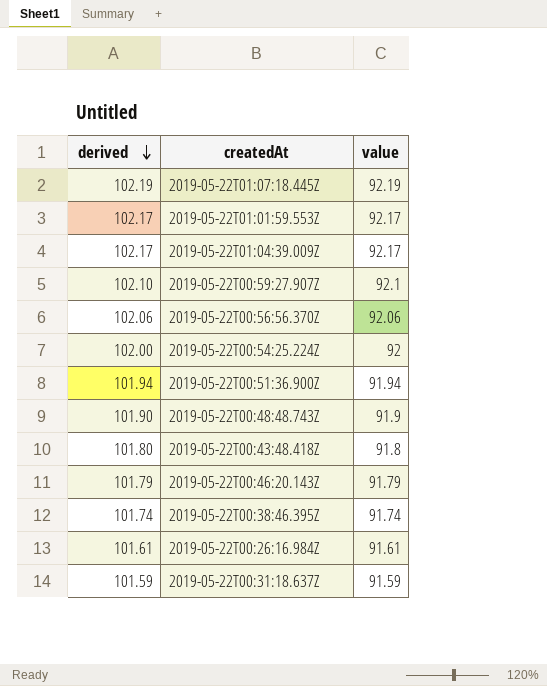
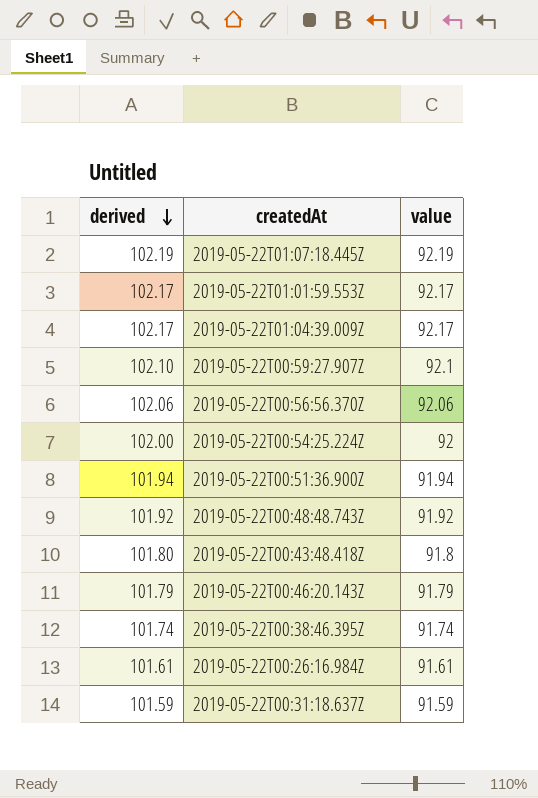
2019-05-22T00:48:48.743Z | derived: 101.90 -> 101.92
2019-05-22T00:48:48.743Z | value: 91.9 -> 91.92

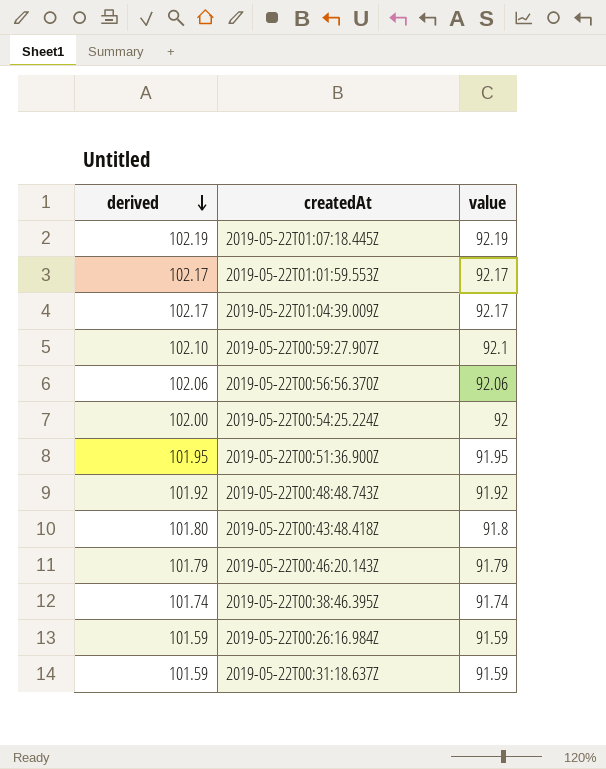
2019-05-22T00:51:36.900Z | derived: 101.94 -> 101.95
2019-05-22T00:51:36.900Z | value: 91.94 -> 91.95
2019-05-22T00:26:16.984Z | derived: 101.61 -> 101.59
2019-05-22T00:26:16.984Z | value: 91.61 -> 91.59

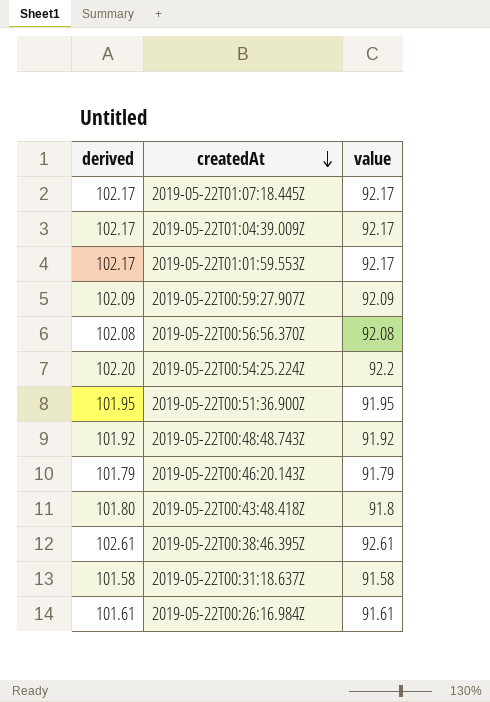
row order: derived descending -> createdAt descending
2019-05-22T01:07:18.445Z | derived: 102.19 -> 102.17
2019-05-22T01:07:18.445Z | value: 92.19 -> 92.17
2019-05-22T00:59:27.907Z | derived: 102.10 -> 102.09
2019-05-22T00:59:27.907Z | value: 92.1 -> 92.09
2019-05-22T00:56:56.370Z | derived: 102.06 -> 102.08
2019-05-22T00:56:56.370Z | value: 92.06 -> 92.08
2019-05-22T00:54:25.224Z | derived: 102.00 -> 102.20
2019-05-22T00:54:25.224Z | value: 92 -> 92.2
2019-05-22T00:38:46.395Z | derived: 101.74 -> 102.61
2019-05-22T00:38:46.395Z | value: 91.74 -> 92.61
2019-05-22T00:31:18.637Z | derived: 101.59 -> 101.58
2019-05-22T00:31:18.637Z | value: 91.59 -> 91.58
2019-05-22T00:26:16.984Z | derived: 101.59 -> 101.61
2019-05-22T00:26:16.984Z | value: 91.59 -> 91.61

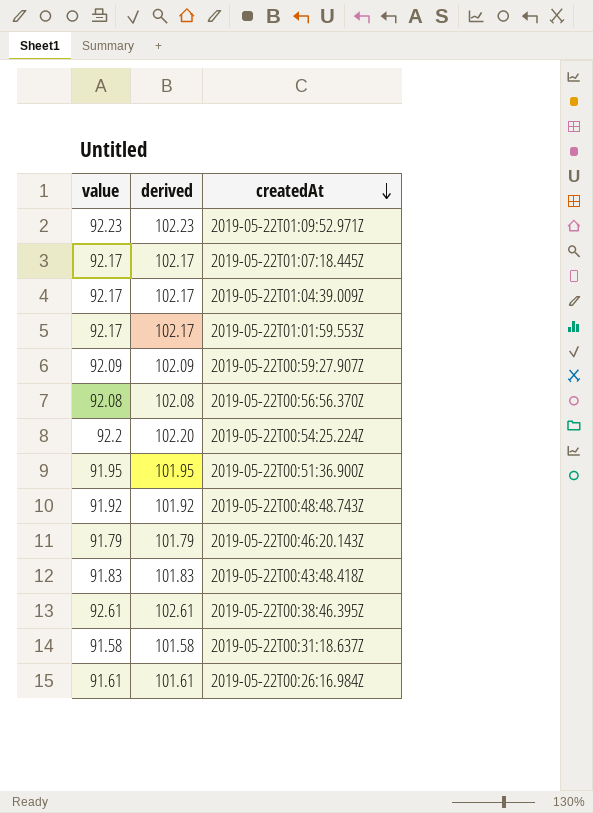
column value | position: 3 -> 1
row 2019-05-22T01:09:52.971Z: none -> 92.23 | 102.23
2019-05-22T00:43:48.418Z | value: 91.8 -> 91.83
2019-05-22T00:43:48.418Z | derived: 101.80 -> 101.83

